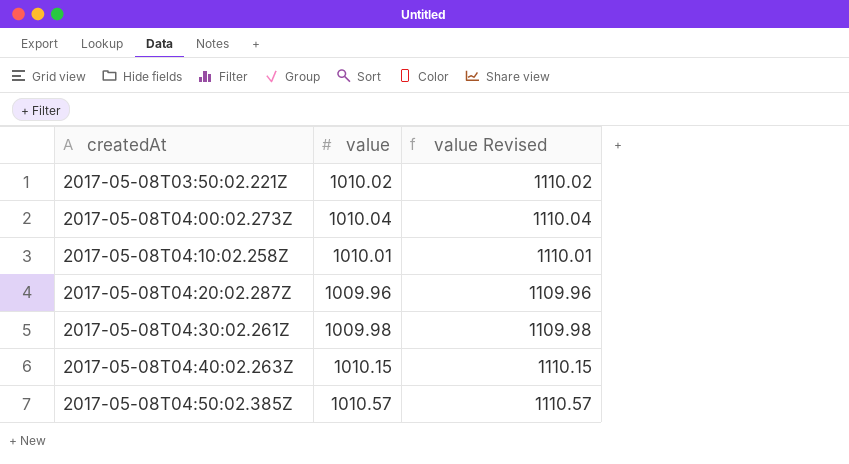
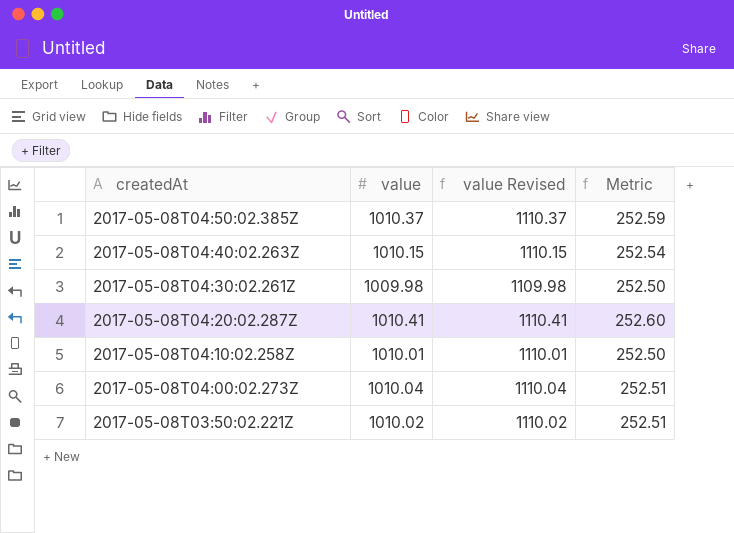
row order: createdAt ascending -> createdAt descending
column Metric | formula: none -> [value] * 0.25
2017-05-08T04:50:02.385Z | value: 1010.57 -> 1010.37
2017-05-08T04:50:02.385Z | value Revised: 1110.57 -> 1110.37
2017-05-08T04:20:02.287Z | value: 1009.96 -> 1010.41
2017-05-08T04:20:02.287Z | value Revised: 1109.96 -> 1110.41

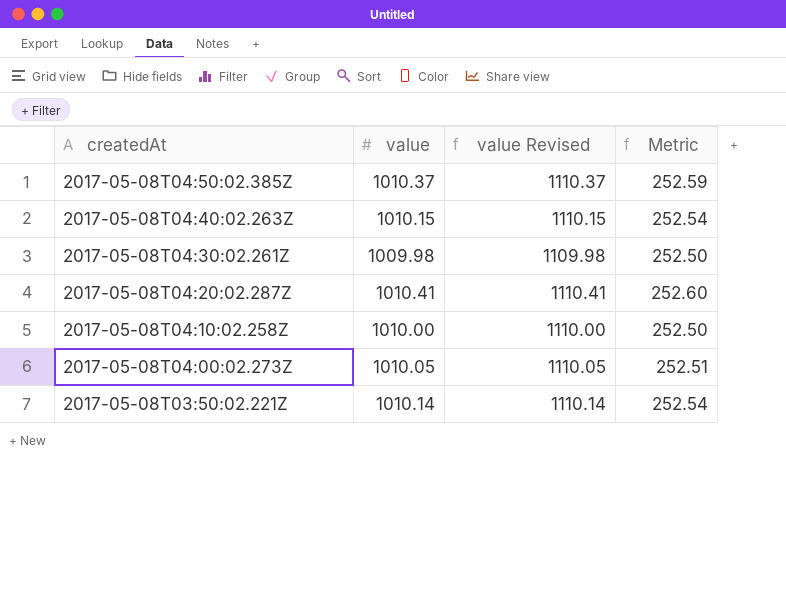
2017-05-08T04:10:02.258Z | value: 1010.01 -> 1010.00
2017-05-08T04:10:02.258Z | value Revised: 1110.01 -> 1110.00
2017-05-08T04:00:02.273Z | value: 1010.04 -> 1010.05
2017-05-08T04:00:02.273Z | value Revised: 1110.04 -> 1110.05
2017-05-08T03:50:02.221Z | value: 1010.02 -> 1010.14
2017-05-08T03:50:02.221Z | value Revised: 1110.02 -> 1110.14
2017-05-08T03:50:02.221Z | Metric: 252.51 -> 252.54

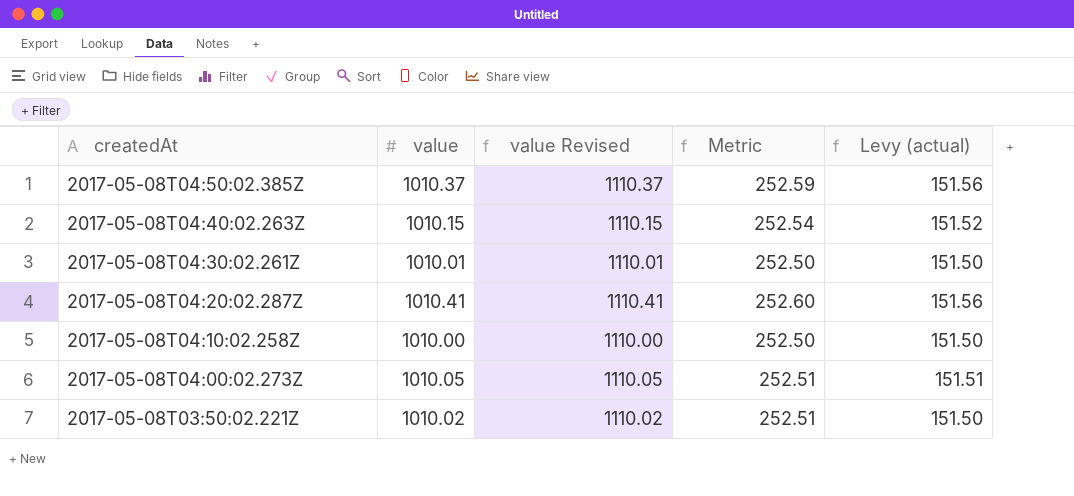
column Levy (actual) | formula: none -> [value] * 0.15
2017-05-08T04:30:02.261Z | value: 1009.98 -> 1010.01
2017-05-08T04:30:02.261Z | value Revised: 1109.98 -> 1110.01
2017-05-08T03:50:02.221Z | value: 1010.14 -> 1010.02
2017-05-08T03:50:02.221Z | value Revised: 1110.14 -> 1110.02
2017-05-08T03:50:02.221Z | Metric: 252.54 -> 252.51

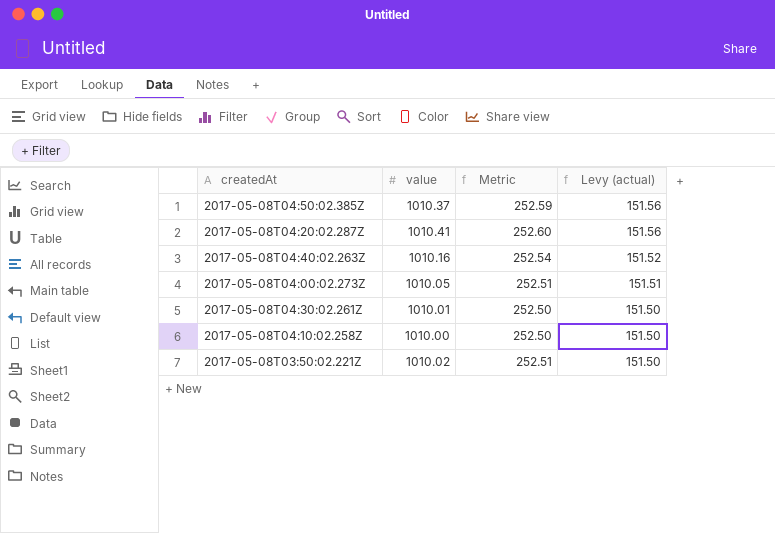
row order: createdAt descending -> Levy (actual) descending
column value Revised | formula: [value] + 100 -> none
2017-05-08T04:40:02.263Z | value: 1010.15 -> 1010.16

